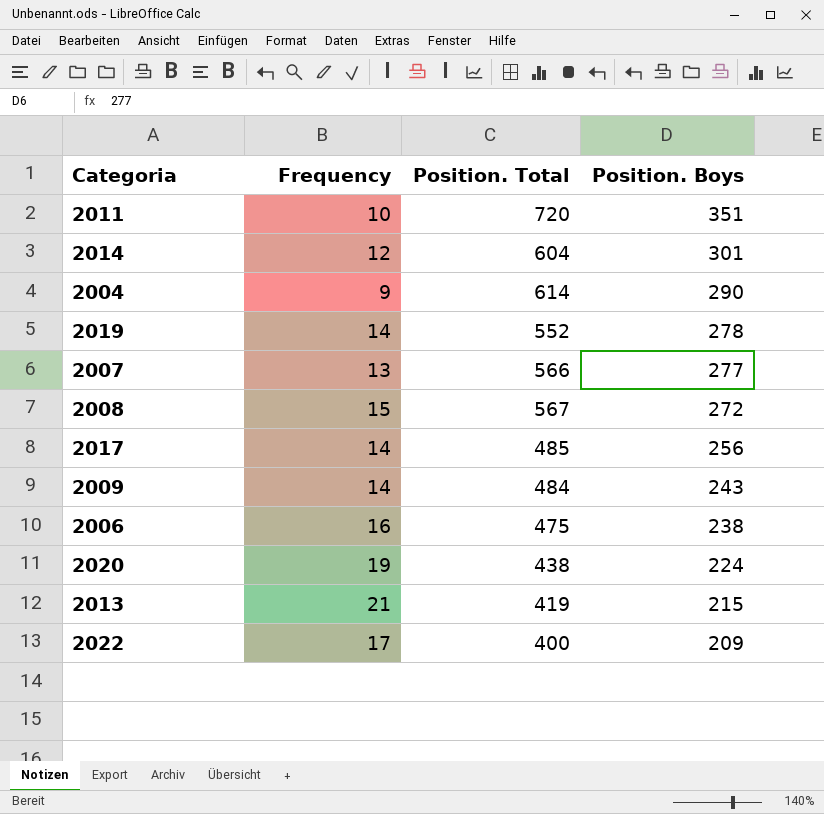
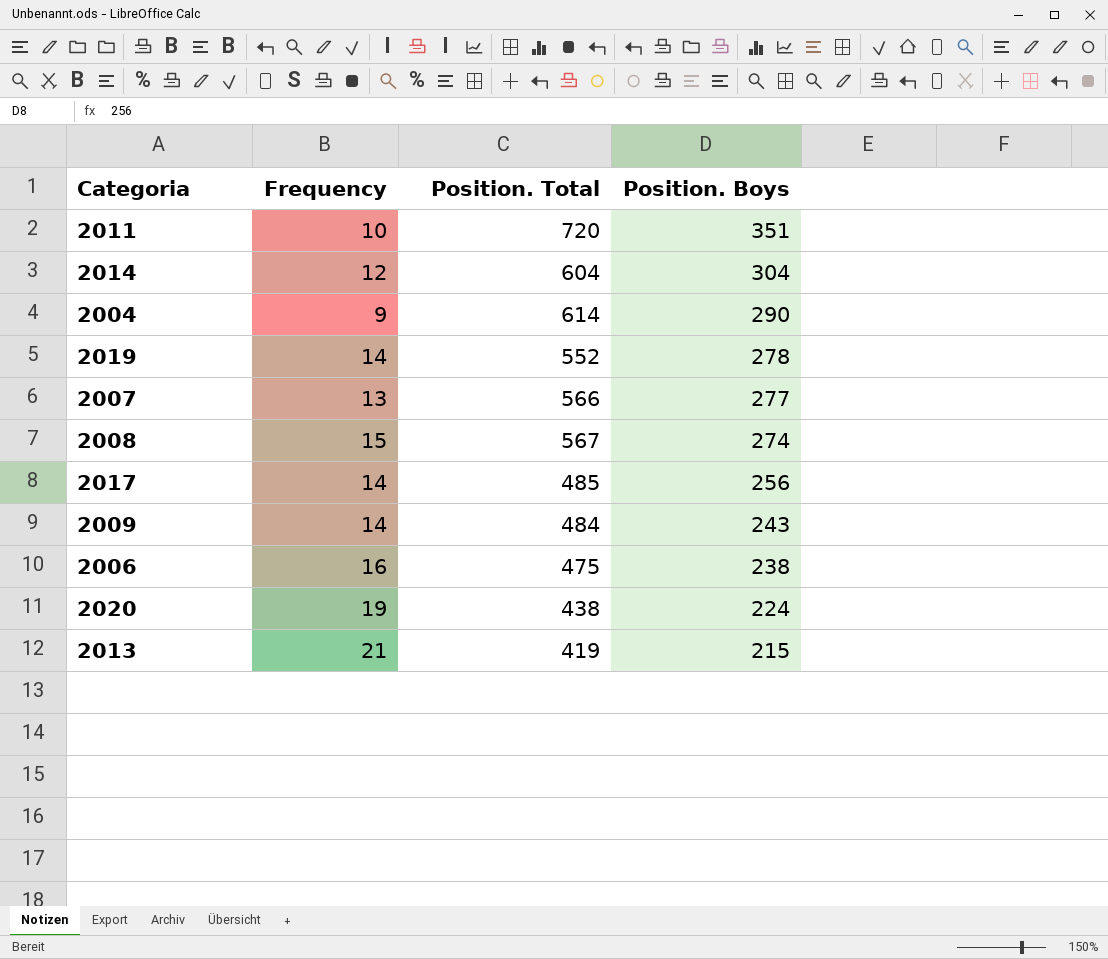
row 2022: 17 | 400 | 209 -> none
2014 | Position. Boys: 301 -> 304
2008 | Position. Boys: 272 -> 274

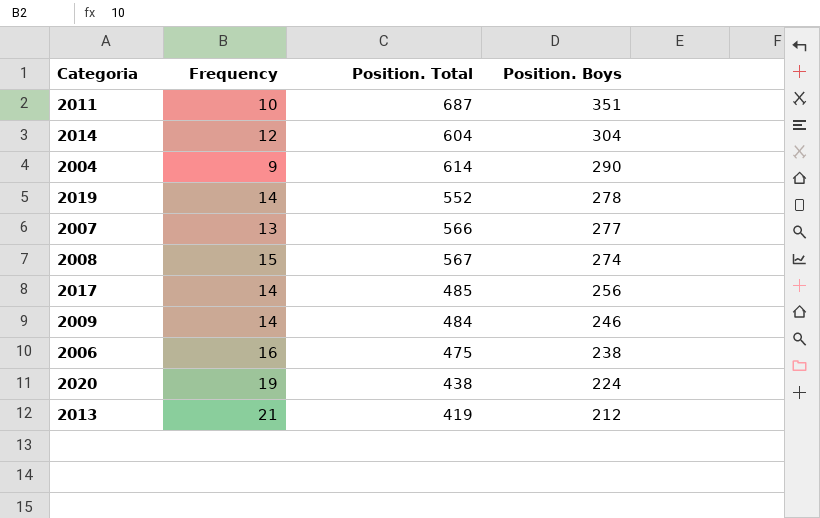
2011 | Position. Total: 720 -> 687
2009 | Position. Boys: 243 -> 246
2013 | Position. Boys: 215 -> 212

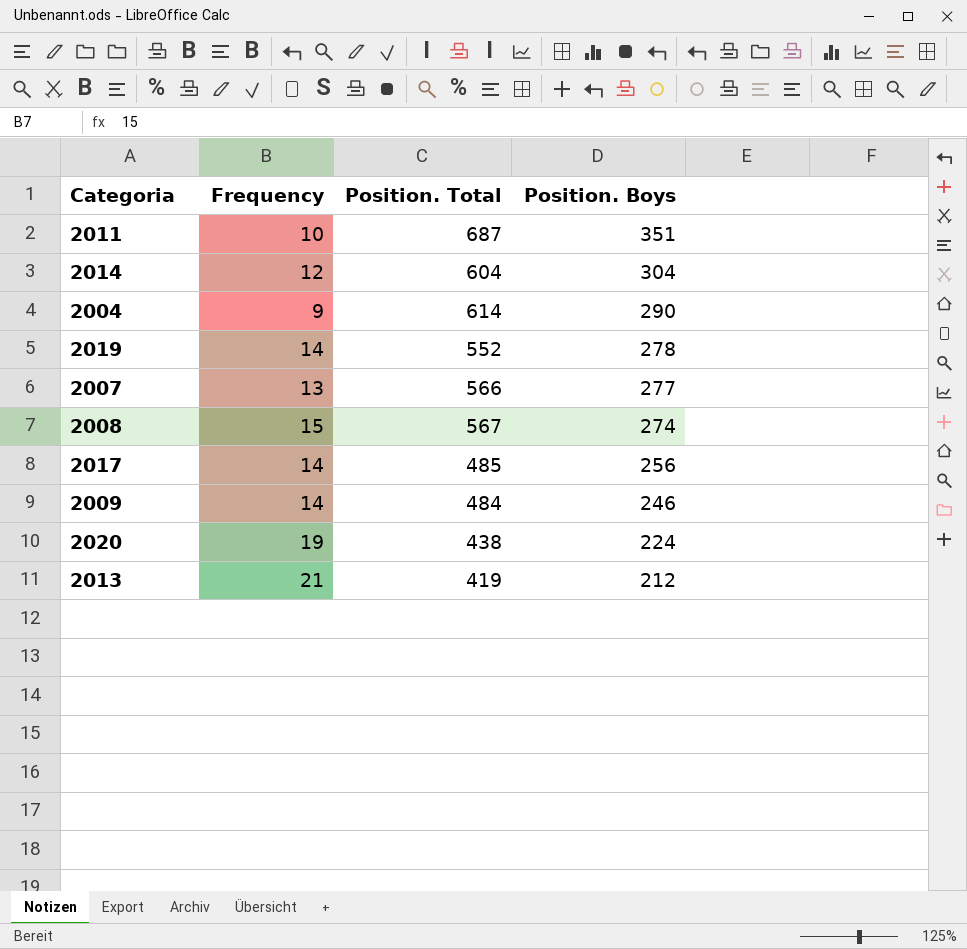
row 2006: 16 | 475 | 238 -> none

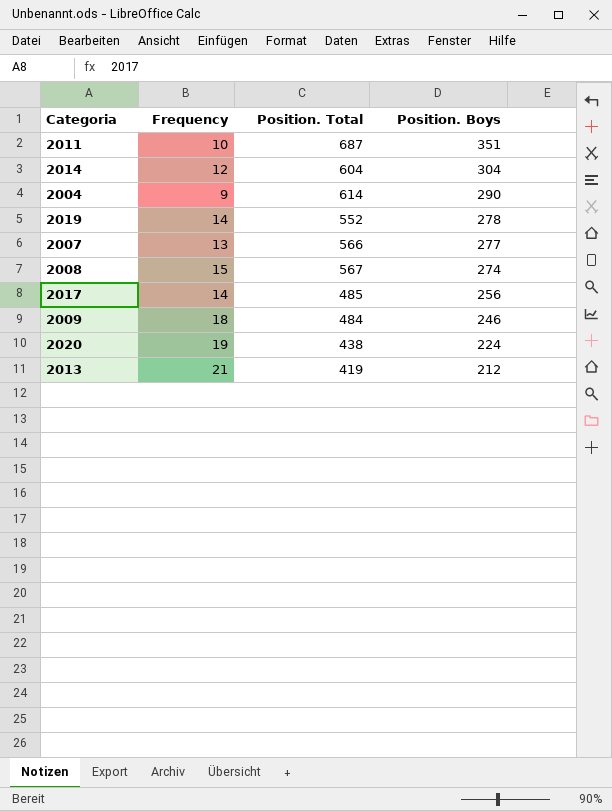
2009 | Frequency: 14 -> 18

